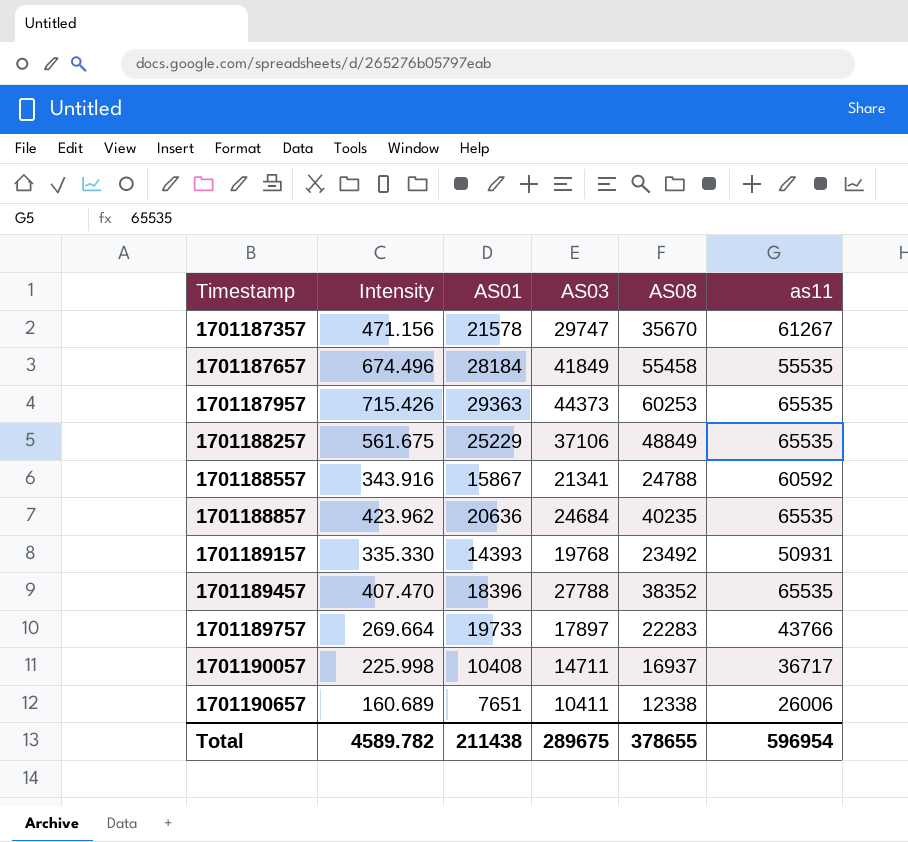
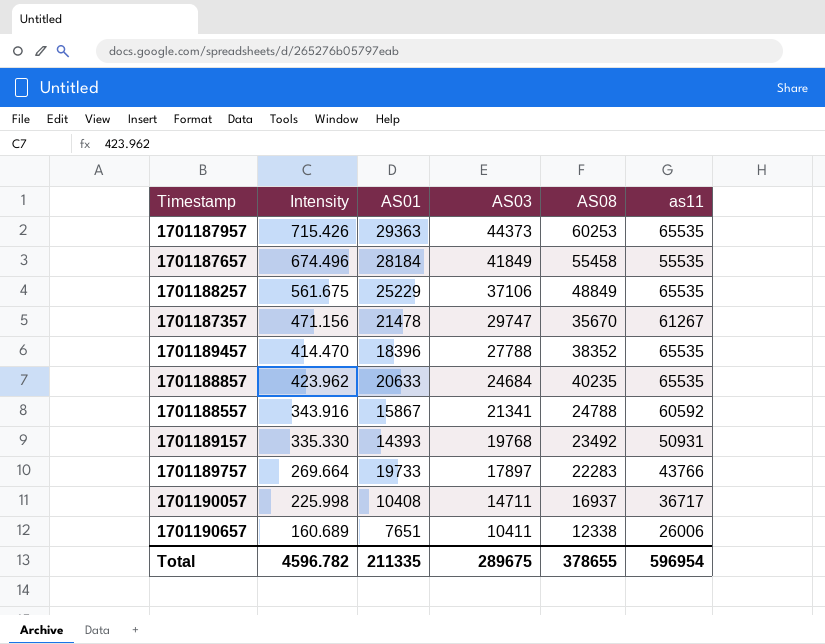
row order: Timestamp ascending -> AS03 descending
1701187357 | AS01: 21578 -> 21478
1701189457 | Intensity: 407.470 -> 414.470
1701188857 | AS01: 20636 -> 20633
Total | Intensity: 4589.782 -> 4596.782
Total | AS01: 211438 -> 211335

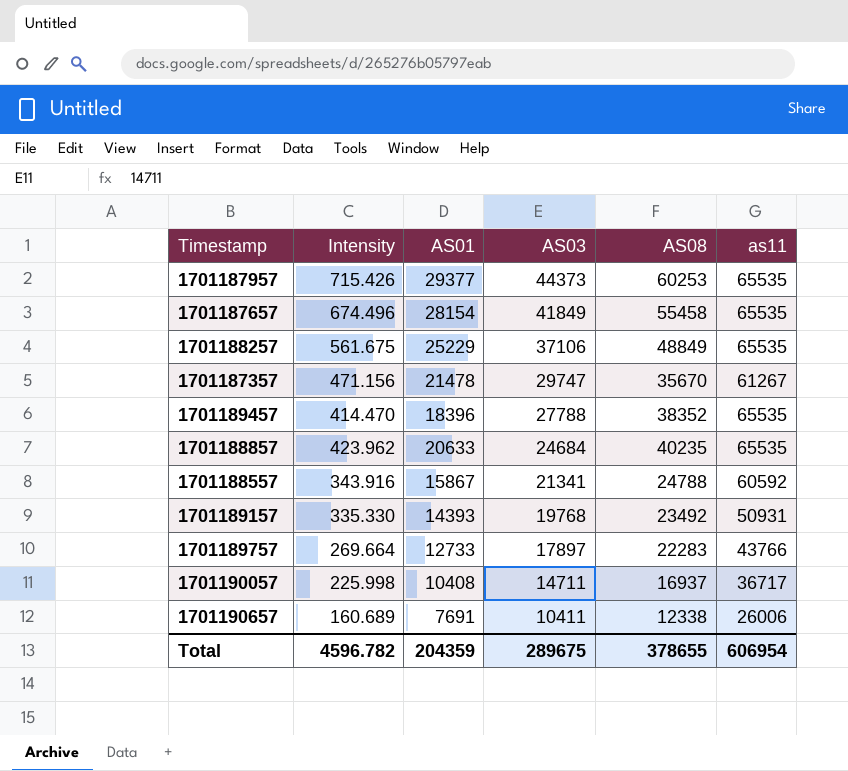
1701187957 | AS01: 29363 -> 29377
1701187657 | AS01: 28184 -> 28154
1701187657 | as11: 55535 -> 65535
1701189757 | AS01: 19733 -> 12733
1701190657 | AS01: 7651 -> 7691
Total | AS01: 211335 -> 204359
Total | as11: 596954 -> 606954

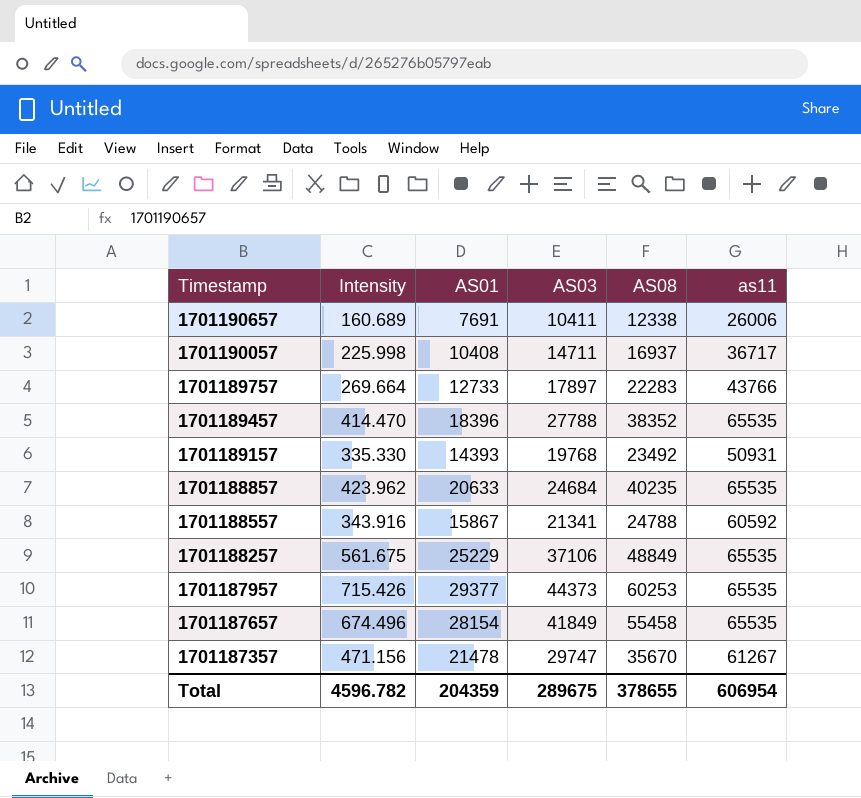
row order: AS03 descending -> Timestamp descending

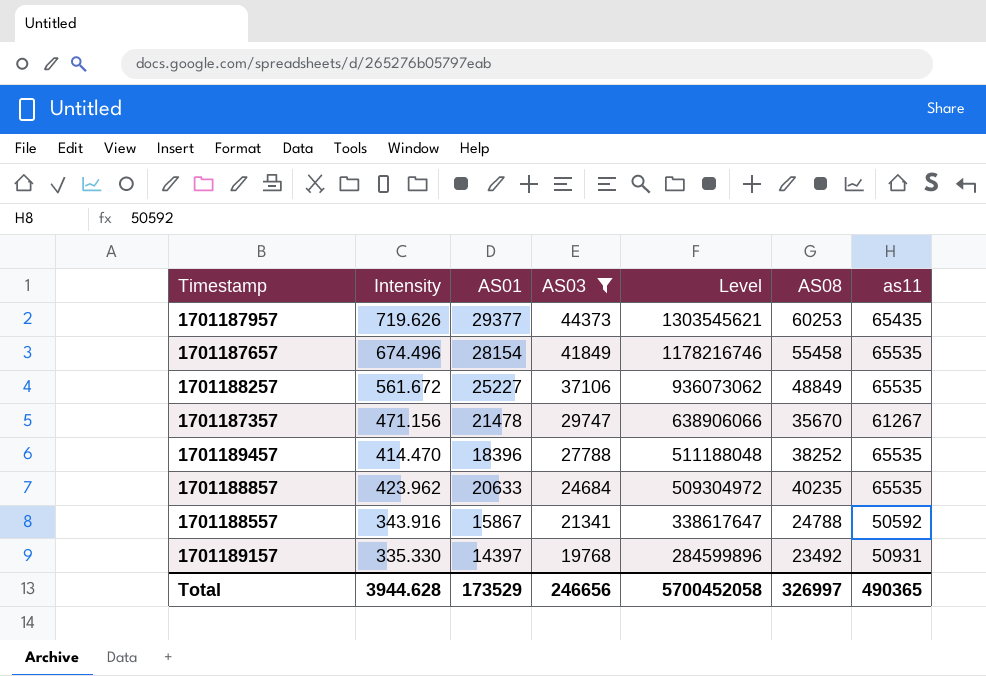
filter: none -> AS03 >= 19768
row order: Timestamp descending -> AS03 descending
column Level | formula: none -> [AS01] * [AS03]
1701187957 | Intensity: 715.426 -> 719.626
1701187957 | as11: 65535 -> 65435
1701188257 | Intensity: 561.675 -> 561.672
1701188257 | AS01: 25229 -> 25227
1701189457 | AS08: 38352 -> 38252
1701188557 | as11: 60592 -> 50592
1701189157 | AS01: 14393 -> 14397
Total | Intensity: 4596.782 -> 3944.628
Total | AS01: 204359 -> 173529
Total | AS03: 289675 -> 246656
Total | AS08: 378655 -> 326997
Total | as11: 606954 -> 490365

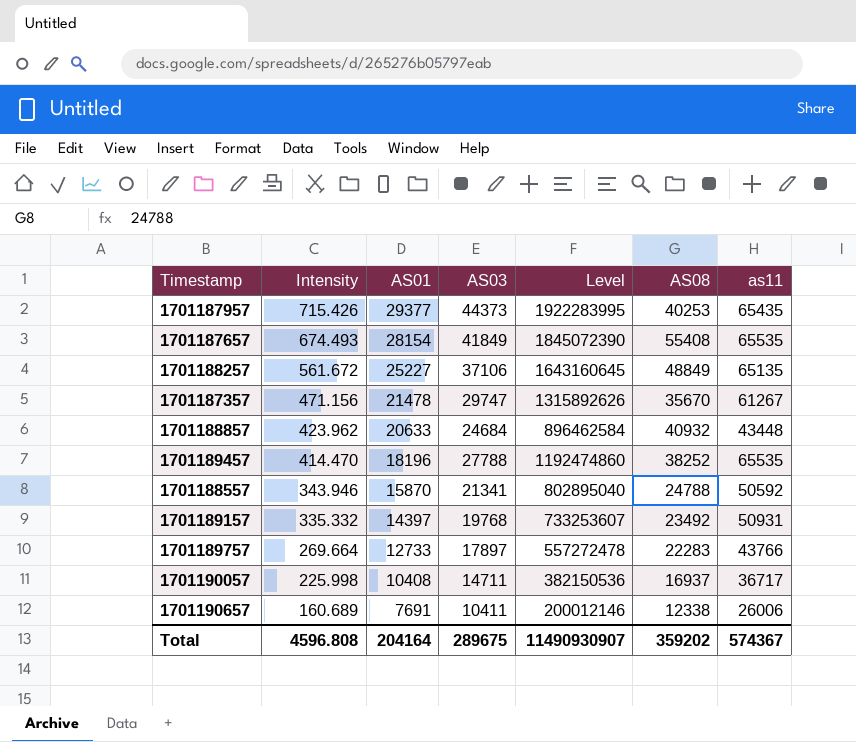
filter: AS03 >= 19768 -> none
row order: AS03 descending -> Intensity descending
column Level | formula: [AS01] * [AS03] -> [AS01] * [as11]
1701187957 | Intensity: 719.626 -> 715.426
1701187957 | AS08: 60253 -> 40253
1701187657 | Intensity: 674.496 -> 674.493
1701187657 | AS08: 55458 -> 55408
1701188257 | as11: 65535 -> 65135
1701188857 | AS08: 40235 -> 40932
1701188857 | as11: 65535 -> 43448
1701189457 | AS01: 18396 -> 18196
1701188557 | Intensity: 343.916 -> 343.946
1701188557 | AS01: 15867 -> 15870
1701189157 | Intensity: 335.330 -> 335.332
Total | Intensity: 3944.628 -> 4596.808
Total | AS01: 173529 -> 204164
Total | AS03: 246656 -> 289675
Total | Level: 5700452058 -> 11490930907
Total | AS08: 326997 -> 359202
Total | as11: 490365 -> 574367

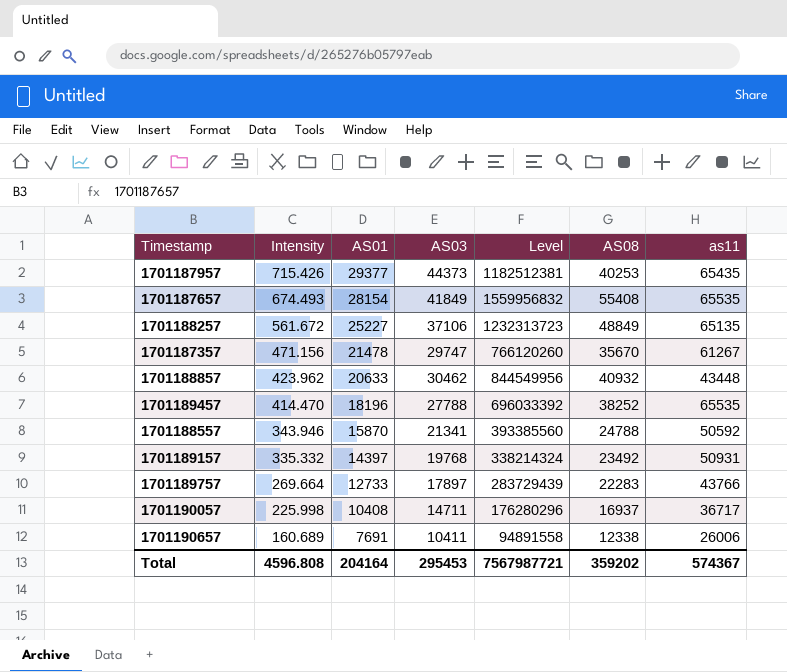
column Level | formula: [AS01] * [as11] -> [AS01] * [AS08]
1701188857 | AS03: 24684 -> 30462
Total | AS03: 289675 -> 295453
Total | Level: 11490930907 -> 7567987721

